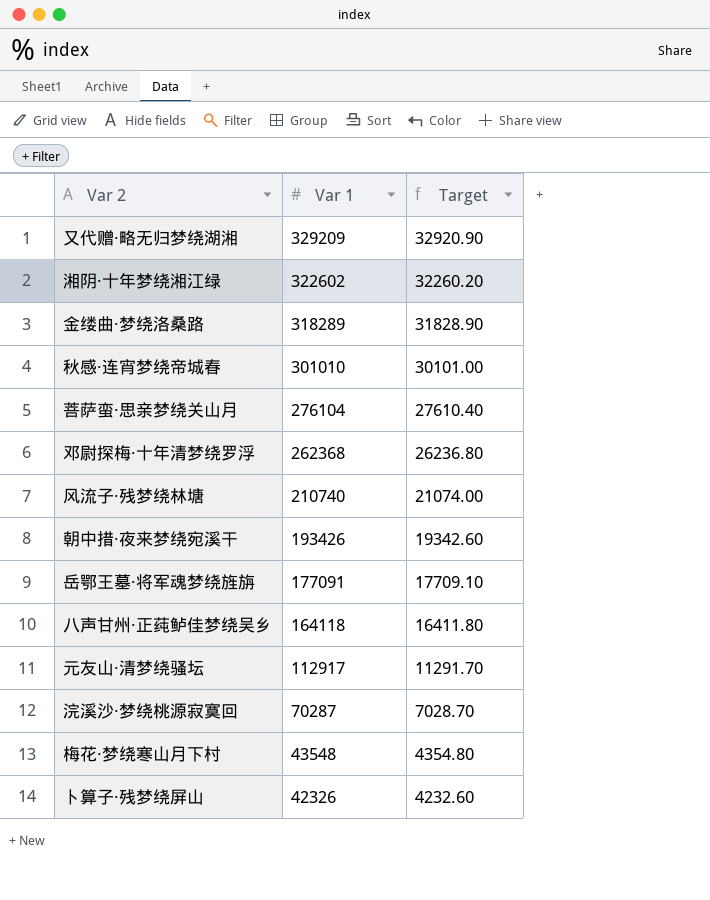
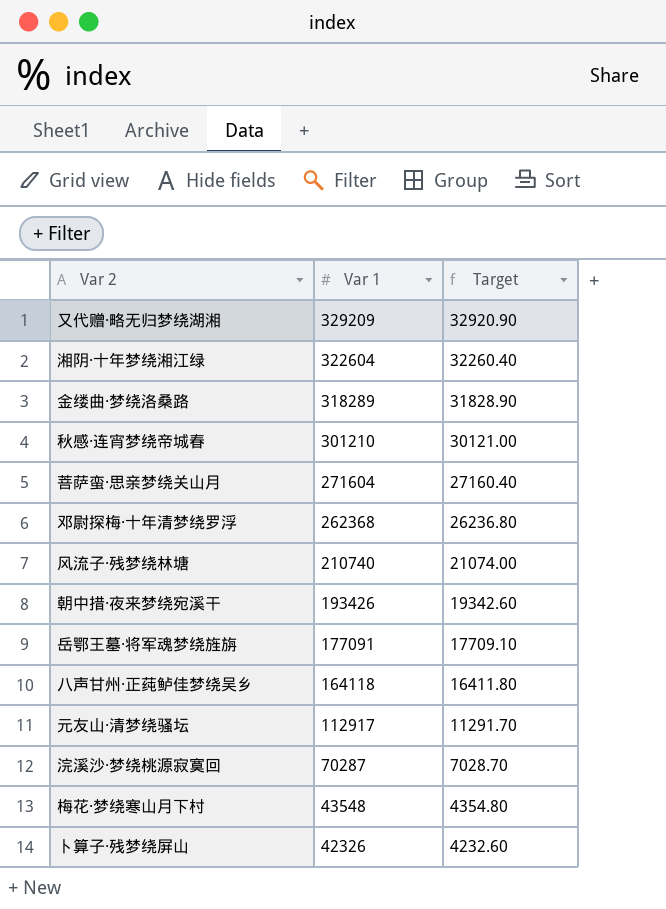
湘阴·十年梦绕湘江绿 | Var 1: 322602 -> 322604
湘阴·十年梦绕湘江绿 | Target: 32260.20 -> 32260.40
秋感·连宵梦绕帝城春 | Var 1: 301010 -> 301210
秋感·连宵梦绕帝城春 | Target: 30101.00 -> 30121.00
菩萨蛮·思亲梦绕关山月 | Var 1: 276104 -> 271604
菩萨蛮·思亲梦绕关山月 | Target: 27610.40 -> 27160.40

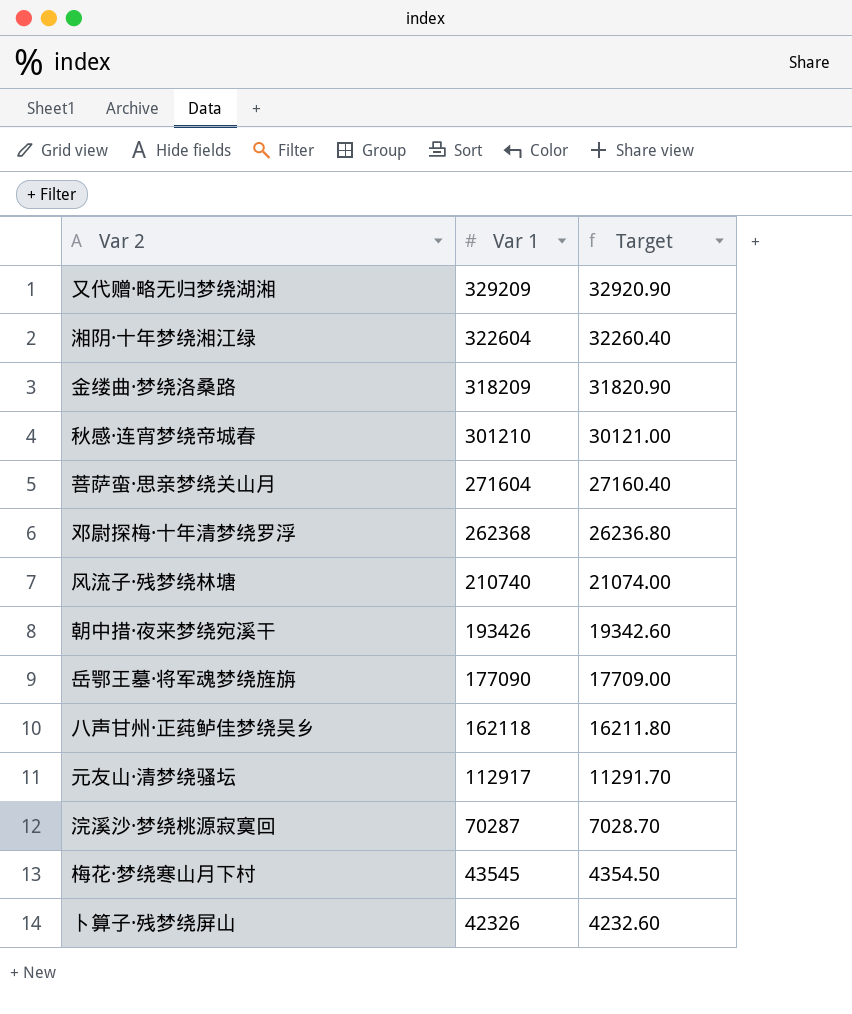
金缕曲·梦绕洛桑路 | Var 1: 318289 -> 318209
金缕曲·梦绕洛桑路 | Target: 31828.90 -> 31820.90
岳鄂王墓·将军魂梦绕旌旃 | Var 1: 177091 -> 177090
岳鄂王墓·将军魂梦绕旌旃 | Target: 17709.10 -> 17709.00
八声甘州·正莼鲈佳梦绕吴乡 | Var 1: 164118 -> 162118
八声甘州·正莼鲈佳梦绕吴乡 | Target: 16411.80 -> 16211.80
梅花·梦绕寒山月下村 | Var 1: 43548 -> 43545
梅花·梦绕寒山月下村 | Target: 4354.80 -> 4354.50

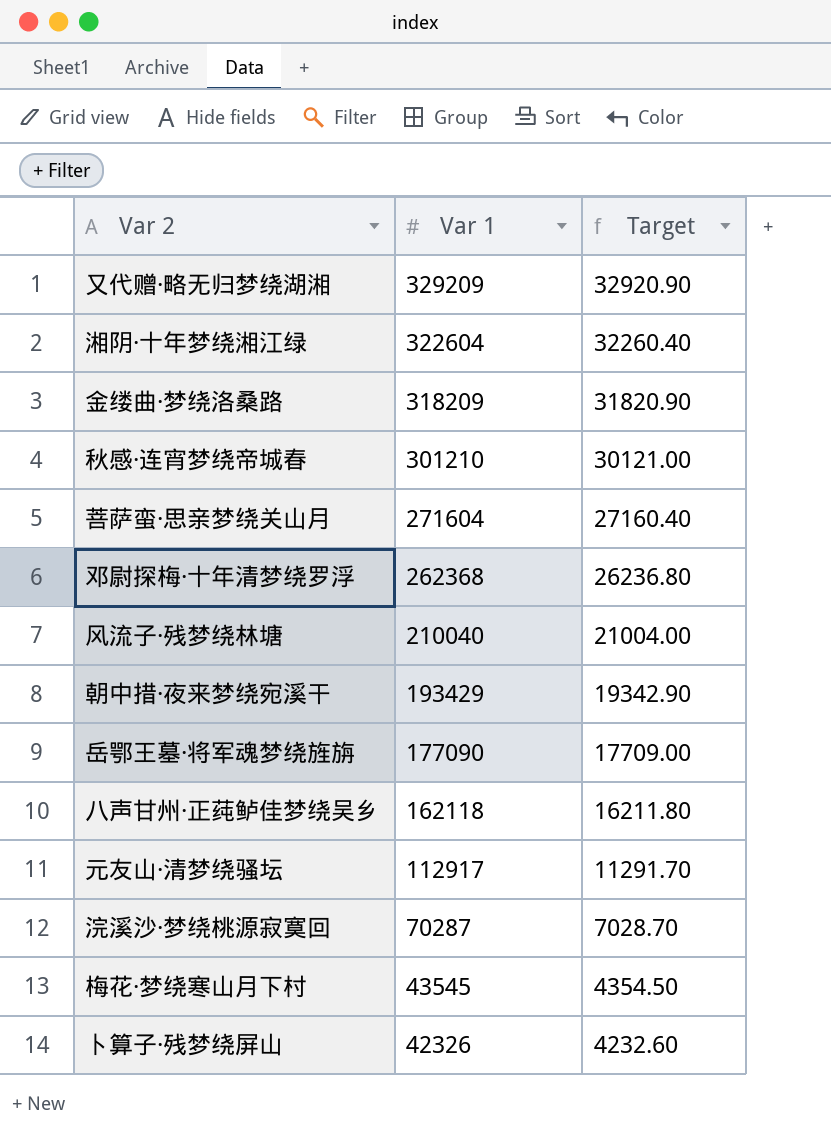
风流子·残梦绕林塘 | Var 1: 210740 -> 210040
风流子·残梦绕林塘 | Target: 21074.00 -> 21004.00
朝中措·夜来梦绕宛溪干 | Var 1: 193426 -> 193429
朝中措·夜来梦绕宛溪干 | Target: 19342.60 -> 19342.90

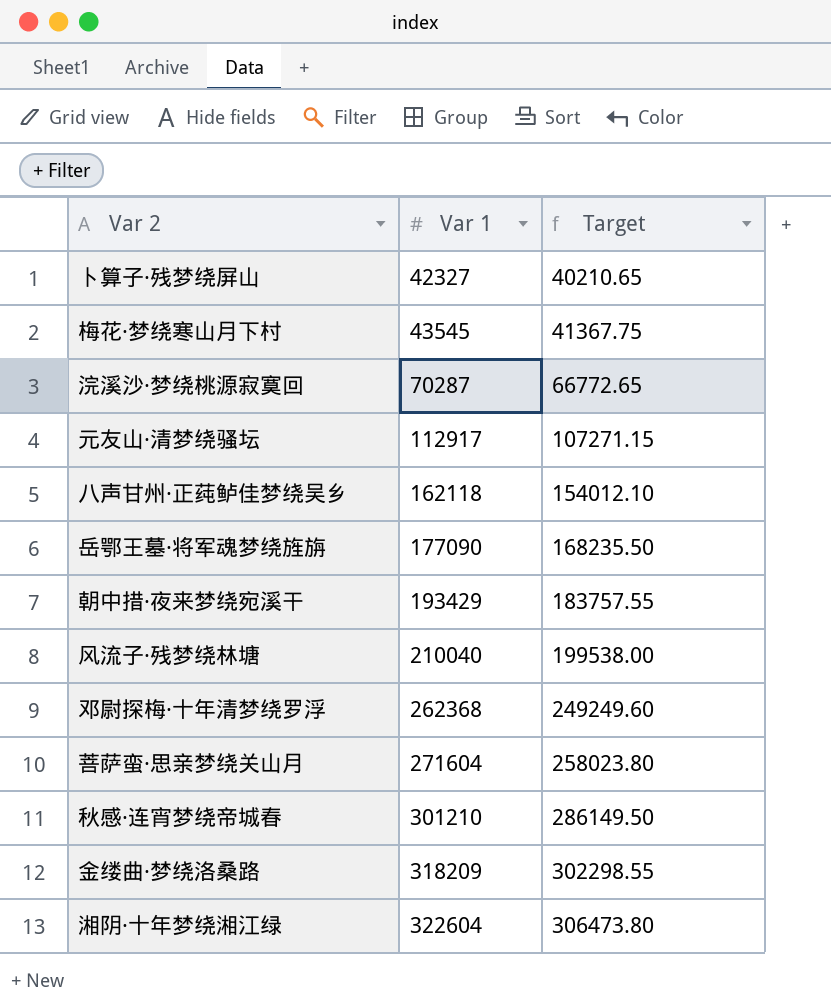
row order: Var 1 descending -> Var 1 ascending
column Target | formula: [Var 1] * 0.1 -> [Var 1] * 0.95
row 又代赠·略无归梦绕湖湘: 329209 | 32920.90 -> none
卜算子·残梦绕屏山 | Var 1: 42326 -> 42327

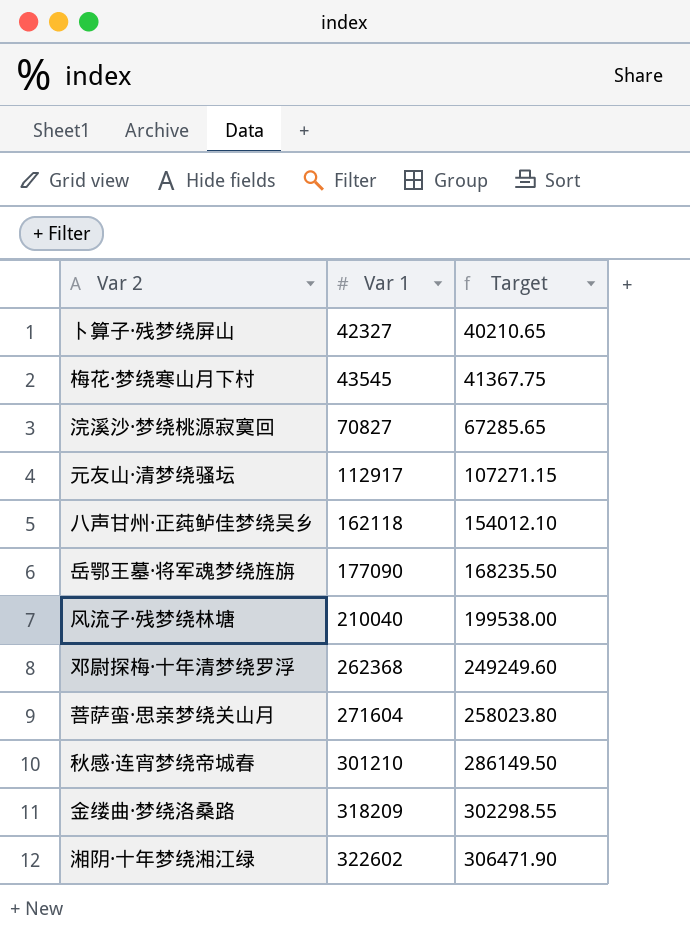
row 朝中措·夜来梦绕宛溪干: 193429 | 183757.55 -> none
浣溪沙·梦绕桃源寂寞回 | Var 1: 70287 -> 70827
浣溪沙·梦绕桃源寂寞回 | Target: 66772.65 -> 67285.65
湘阴·十年梦绕湘江绿 | Var 1: 322604 -> 322602
湘阴·十年梦绕湘江绿 | Target: 306473.80 -> 306471.90

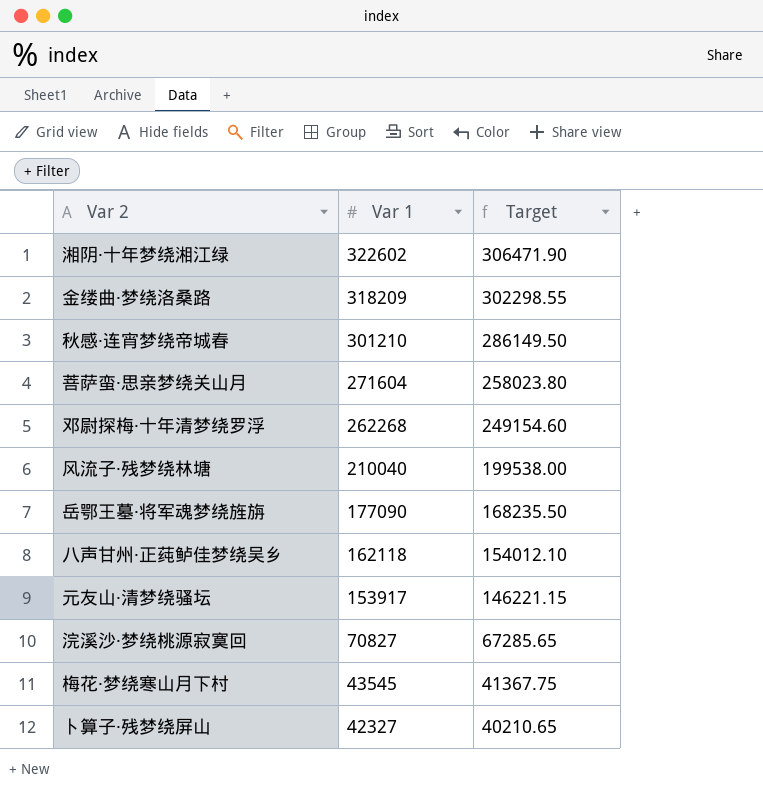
row order: Var 1 ascending -> Var 1 descending
邓尉探梅·十年清梦绕罗浮 | Var 1: 262368 -> 262268
邓尉探梅·十年清梦绕罗浮 | Target: 249249.60 -> 249154.60
元友山·清梦绕骚坛 | Var 1: 112917 -> 153917
元友山·清梦绕骚坛 | Target: 107271.15 -> 146221.15

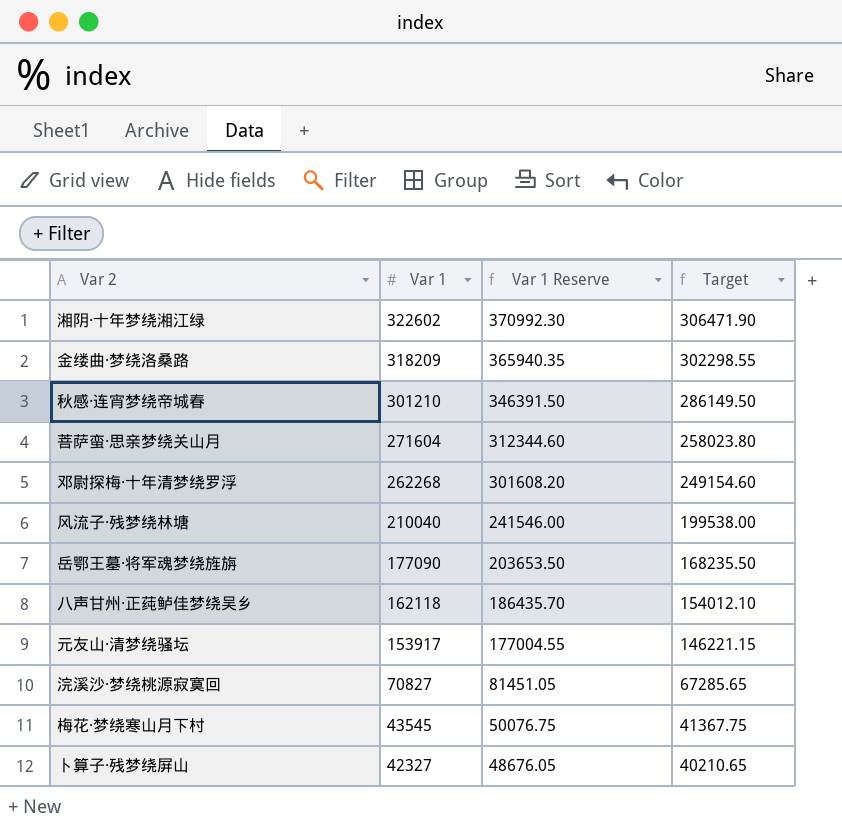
column Var 1 Reserve | formula: none -> [Var 1] * 1.15

